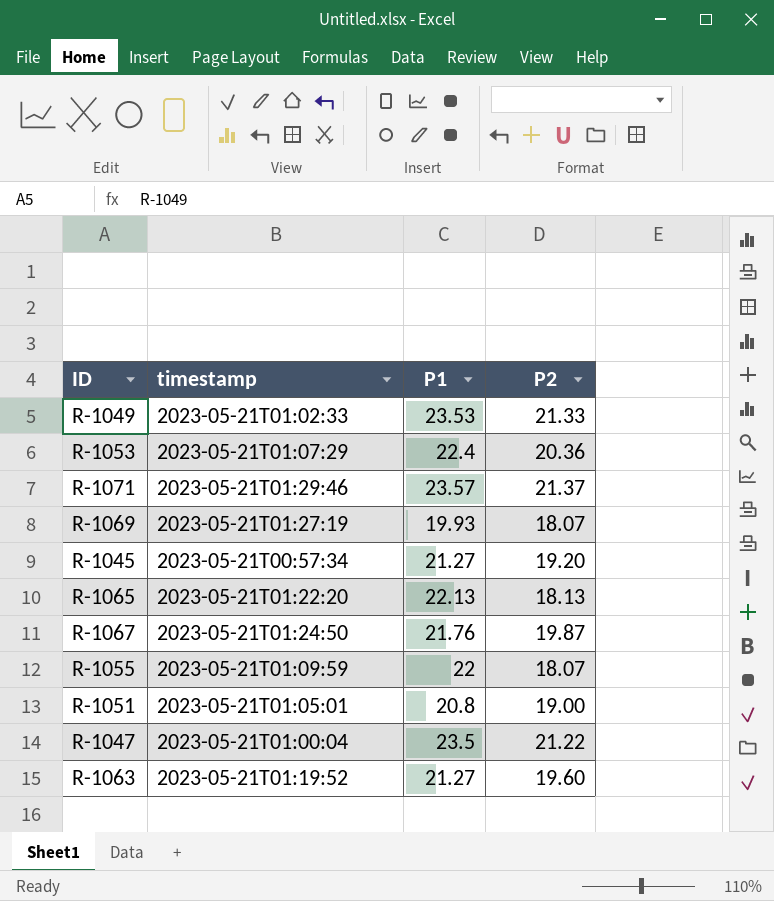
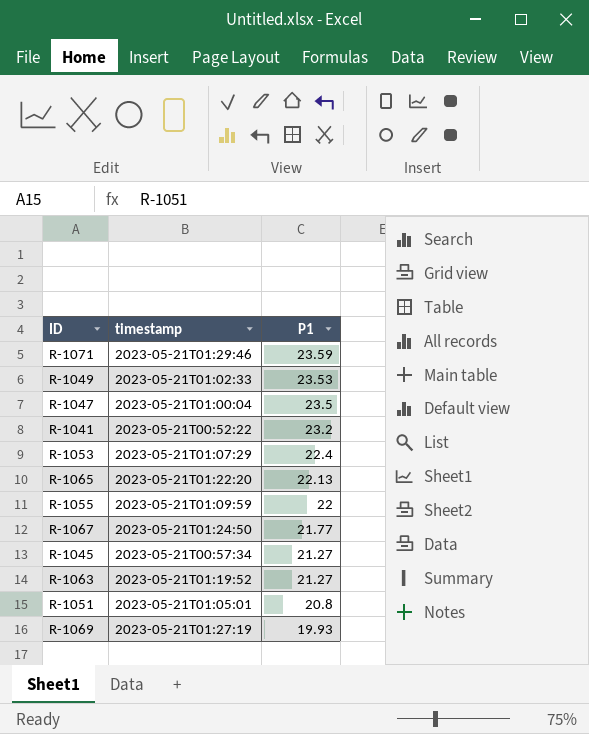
row order: none -> P1 descending
column P2 | position: 4 -> none
R-1071 | P1: 23.57 -> 23.59
row R-1041: none -> 2023-05-21T00:52:22 | 23.2
R-1067 | P1: 21.76 -> 21.77

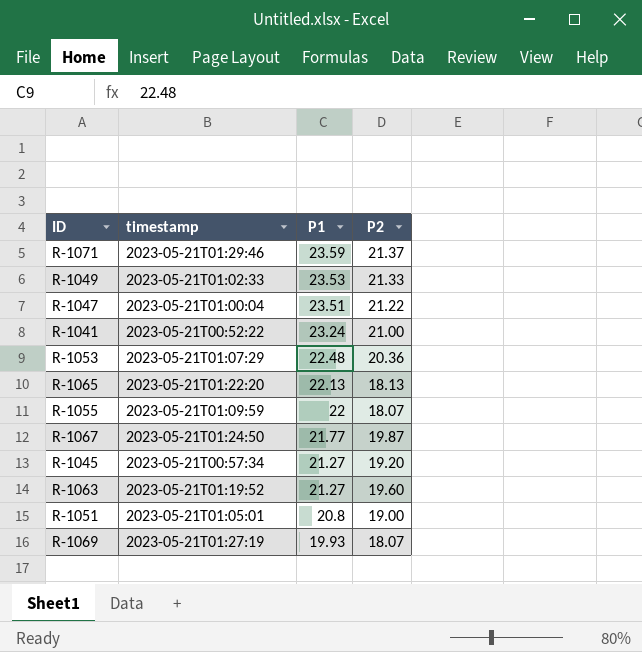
column P2 | position: none -> 4
R-1047 | P1: 23.5 -> 23.51
R-1041 | P1: 23.2 -> 23.24
R-1053 | P1: 22.4 -> 22.48

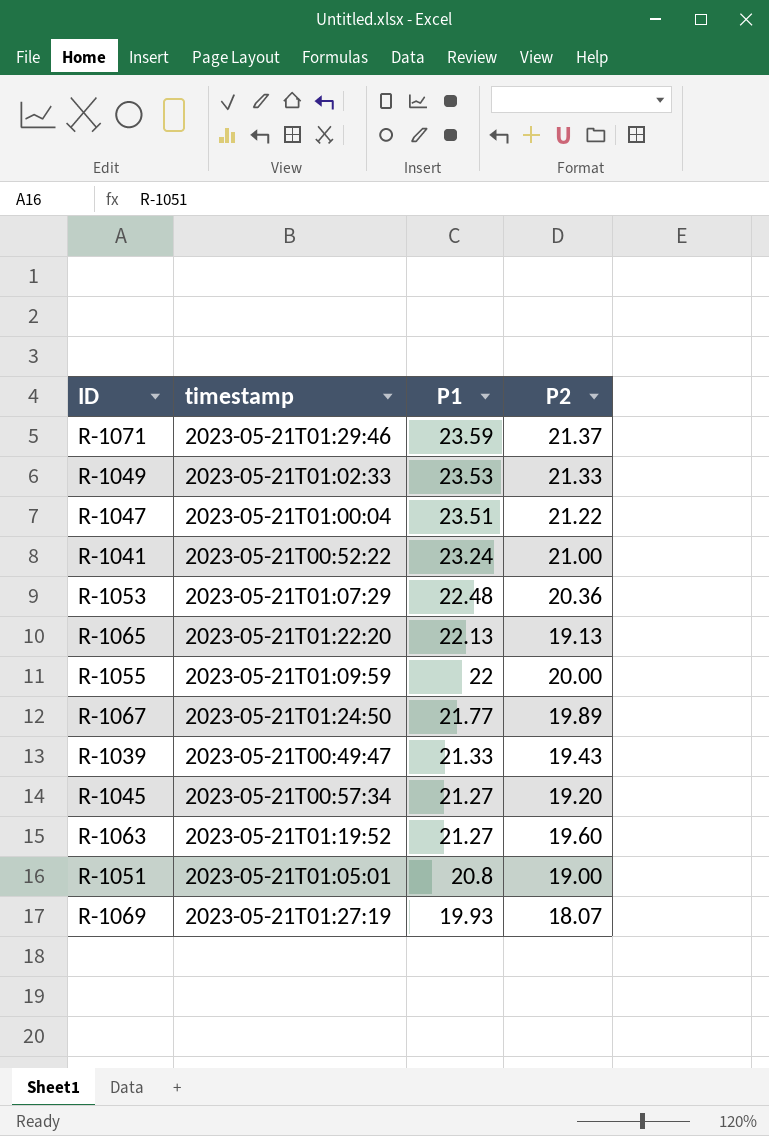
R-1065 | P2: 18.13 -> 19.13
R-1055 | P2: 18.07 -> 20.00
R-1067 | P2: 19.87 -> 19.89
row R-1039: none -> 2023-05-21T00:49:47 | 21.33 | 19.43

